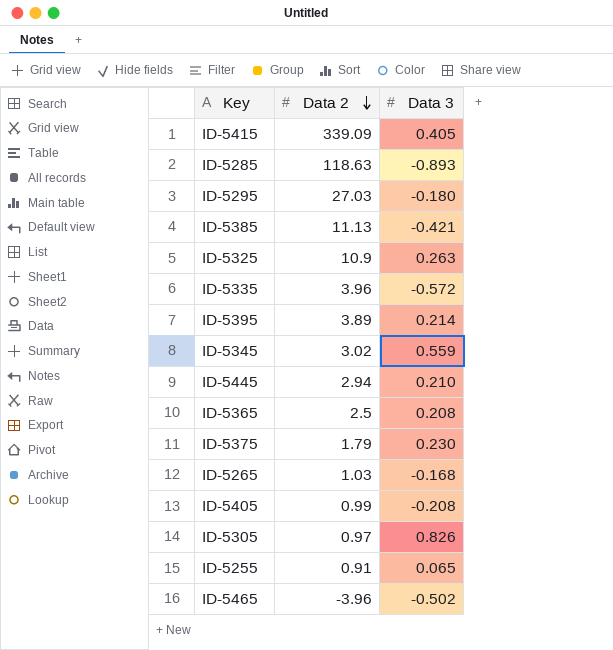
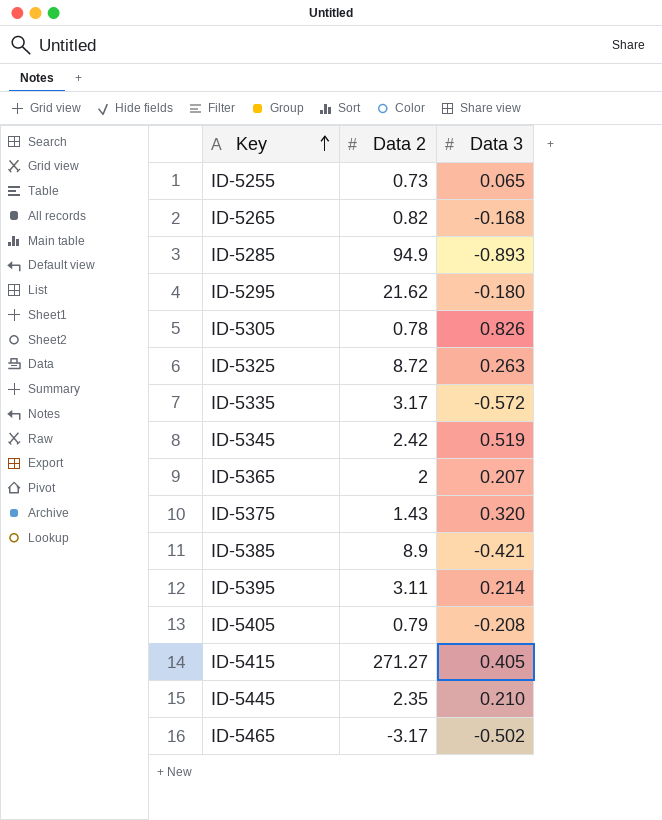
row order: Data 2 descending -> Key ascending
ID-5255 | Data 2: 0.91 -> 0.73
ID-5265 | Data 2: 1.03 -> 0.82
ID-5285 | Data 2: 118.63 -> 94.9
ID-5295 | Data 2: 27.03 -> 21.62
ID-5305 | Data 2: 0.97 -> 0.78
ID-5325 | Data 2: 10.9 -> 8.72
ID-5335 | Data 2: 3.96 -> 3.17
ID-5345 | Data 2: 3.02 -> 2.42
ID-5345 | Data 3: 0.559 -> 0.519
ID-5365 | Data 2: 2.5 -> 2
ID-5365 | Data 3: 0.208 -> 0.207
ID-5375 | Data 2: 1.79 -> 1.43
ID-5375 | Data 3: 0.230 -> 0.320
ID-5385 | Data 2: 11.13 -> 8.9
ID-5395 | Data 2: 3.89 -> 3.11
ID-5405 | Data 2: 0.99 -> 0.79
ID-5415 | Data 2: 339.09 -> 271.27
ID-5445 | Data 2: 2.94 -> 2.35
ID-5465 | Data 2: -3.96 -> -3.17

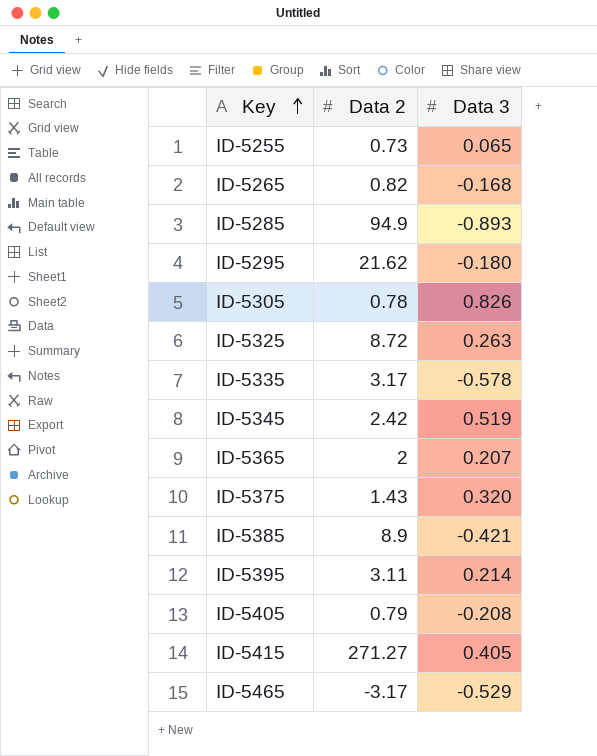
row ID-5445: 2.35 | 0.210 -> none
ID-5335 | Data 3: -0.572 -> -0.578
ID-5465 | Data 3: -0.502 -> -0.529

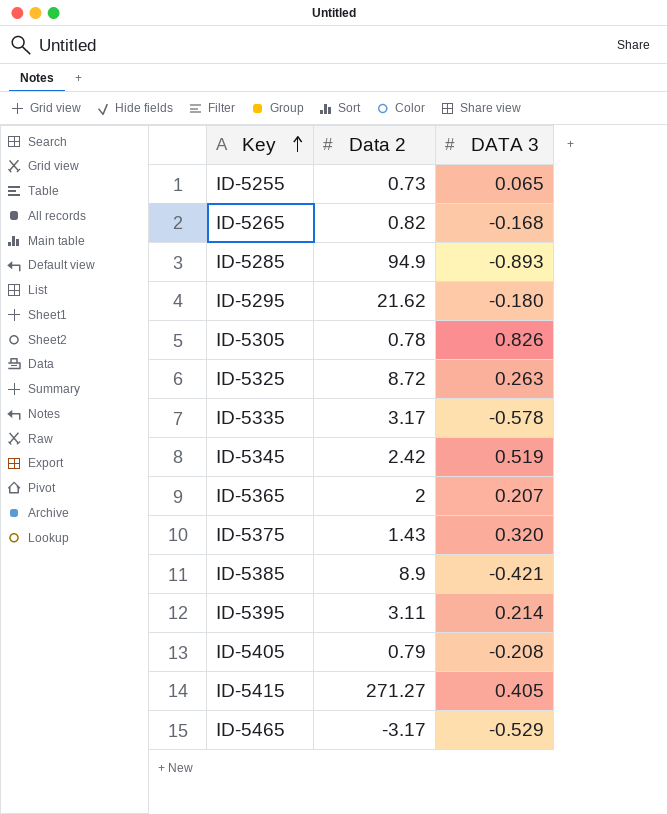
column name: Data 3 -> DATA 3

